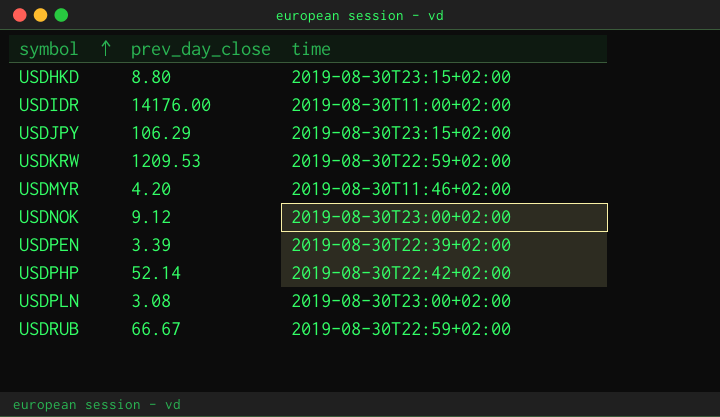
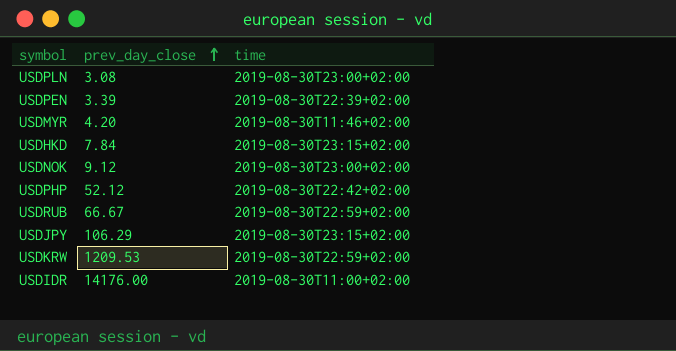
row order: symbol ascending -> prev_day_close ascending
USDHKD | prev_day_close: 8.80 -> 7.84
USDPHP | prev_day_close: 52.14 -> 52.12

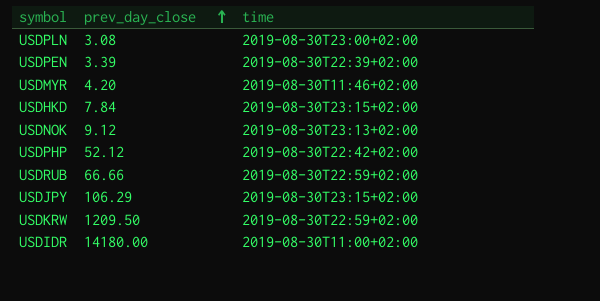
USDNOK | time: 2019-08-30T23:00+02:00 -> 2019-08-30T23:13+02:00
USDRUB | prev_day_close: 66.67 -> 66.66
USDKRW | prev_day_close: 1209.53 -> 1209.50
USDIDR | prev_day_close: 14176.00 -> 14180.00

